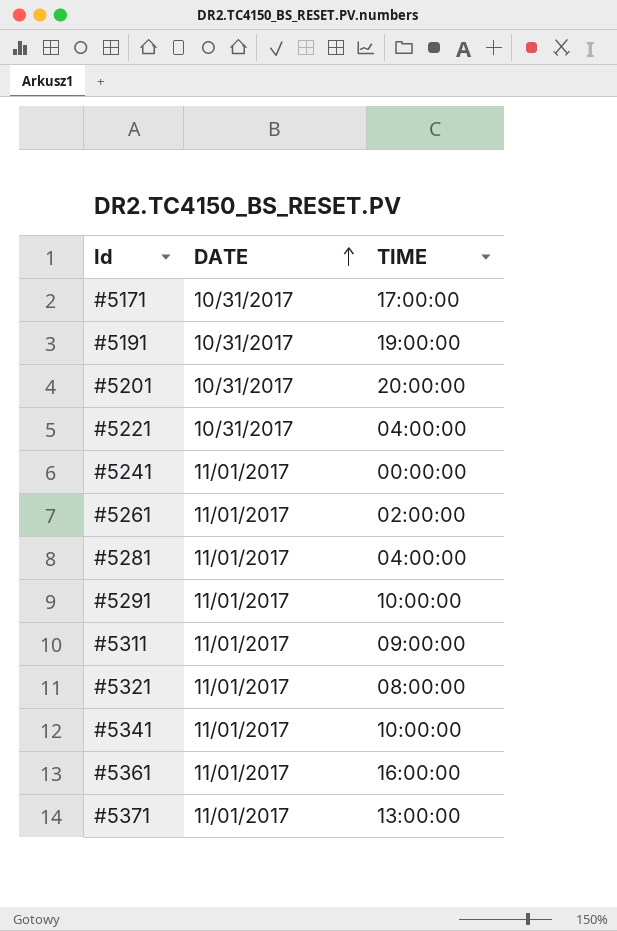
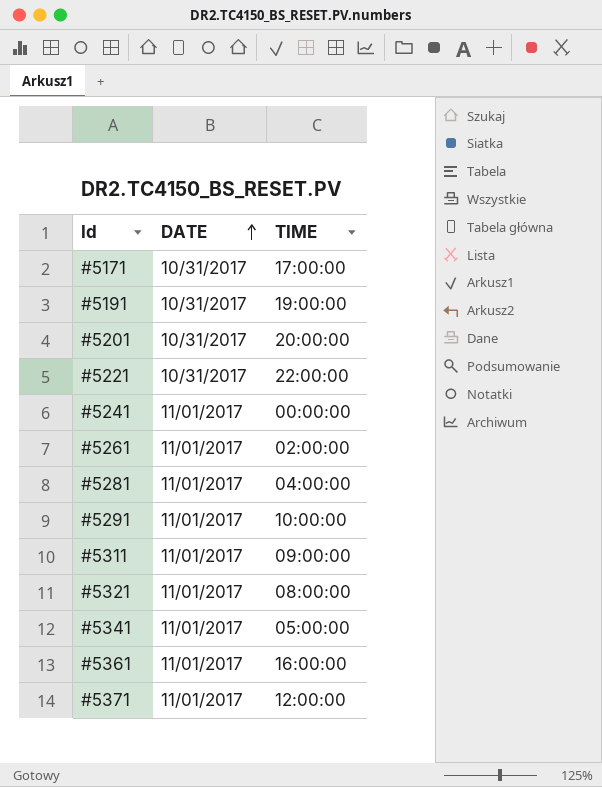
#5221 | TIME: 04:00:00 -> 22:00:00
#5341 | TIME: 10:00:00 -> 05:00:00
#5371 | TIME: 13:00:00 -> 12:00:00

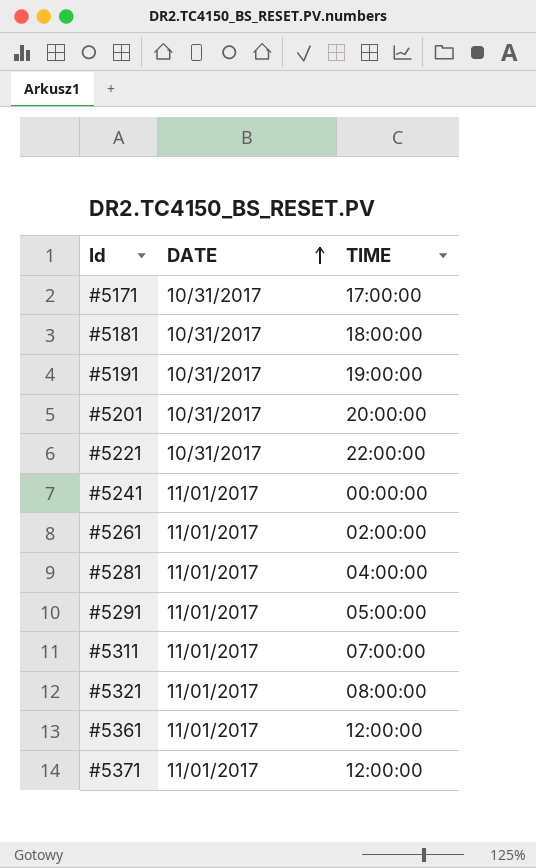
row #5341: 11/01/2017 | 05:00:00 -> none
row #5181: none -> 10/31/2017 | 18:00:00
#5291 | TIME: 10:00:00 -> 05:00:00
#5311 | TIME: 09:00:00 -> 07:00:00
#5361 | TIME: 16:00:00 -> 12:00:00

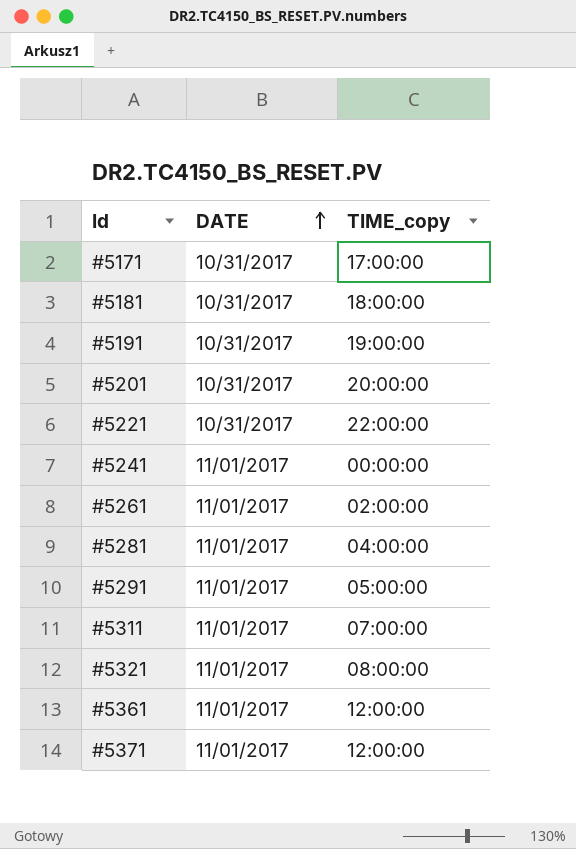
column name: TIME -> TIME_copy

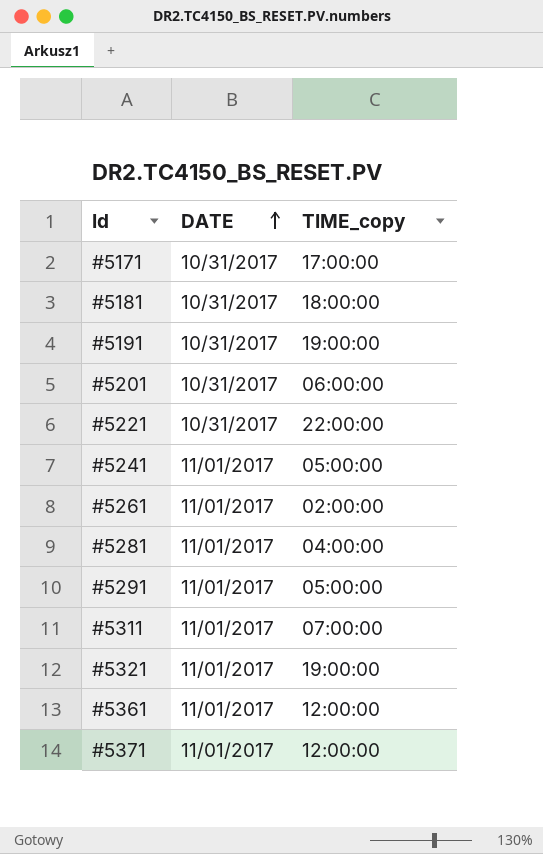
#5201 | TIME_copy: 20:00:00 -> 06:00:00
#5241 | TIME_copy: 00:00:00 -> 05:00:00
#5321 | TIME_copy: 08:00:00 -> 19:00:00

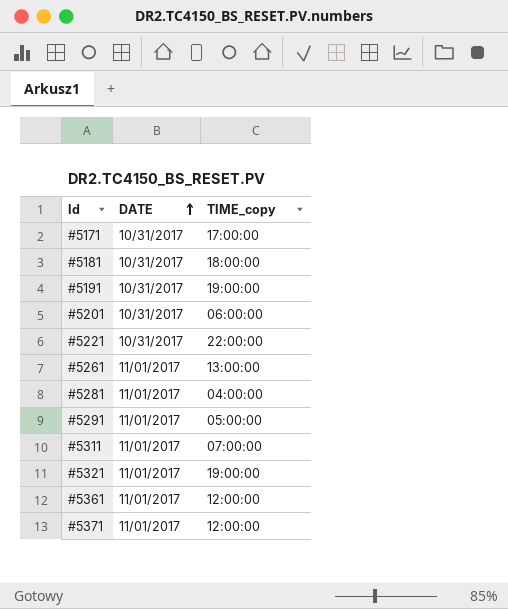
row #5241: 11/01/2017 | 05:00:00 -> none
#5261 | TIME_copy: 02:00:00 -> 13:00:00

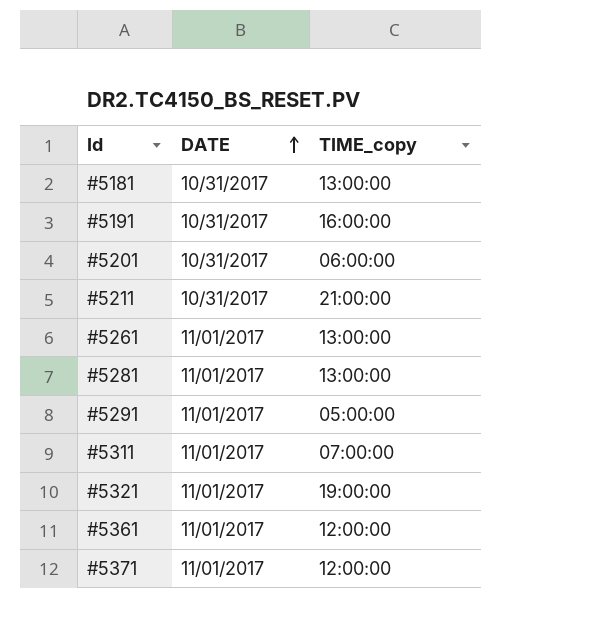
row #5171: 10/31/2017 | 17:00:00 -> none
row #5221: 10/31/2017 | 22:00:00 -> none
#5181 | TIME_copy: 18:00:00 -> 13:00:00
#5191 | TIME_copy: 19:00:00 -> 16:00:00
row #5211: none -> 10/31/2017 | 21:00:00
#5281 | TIME_copy: 04:00:00 -> 13:00:00

